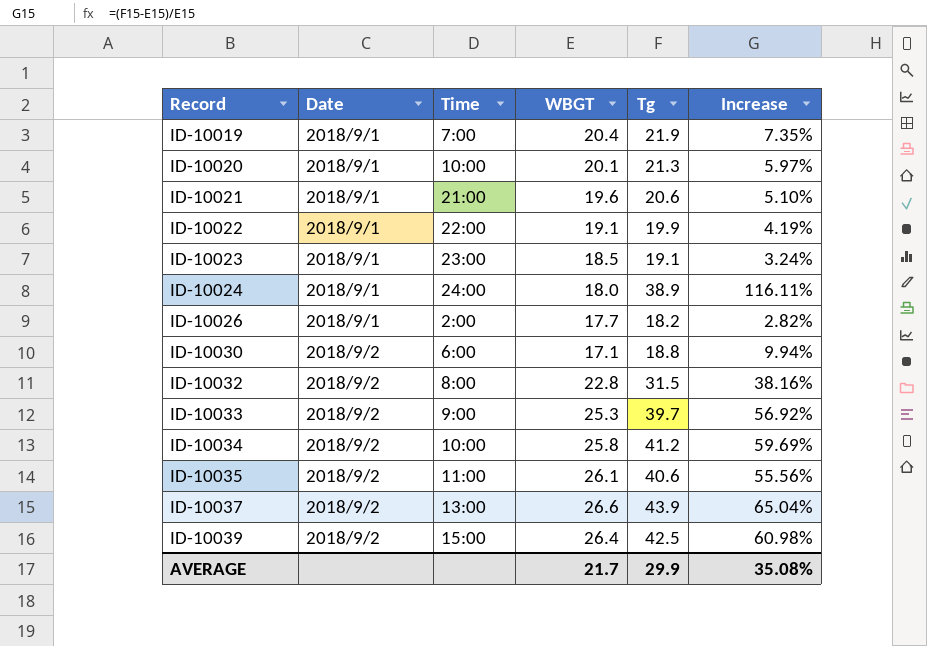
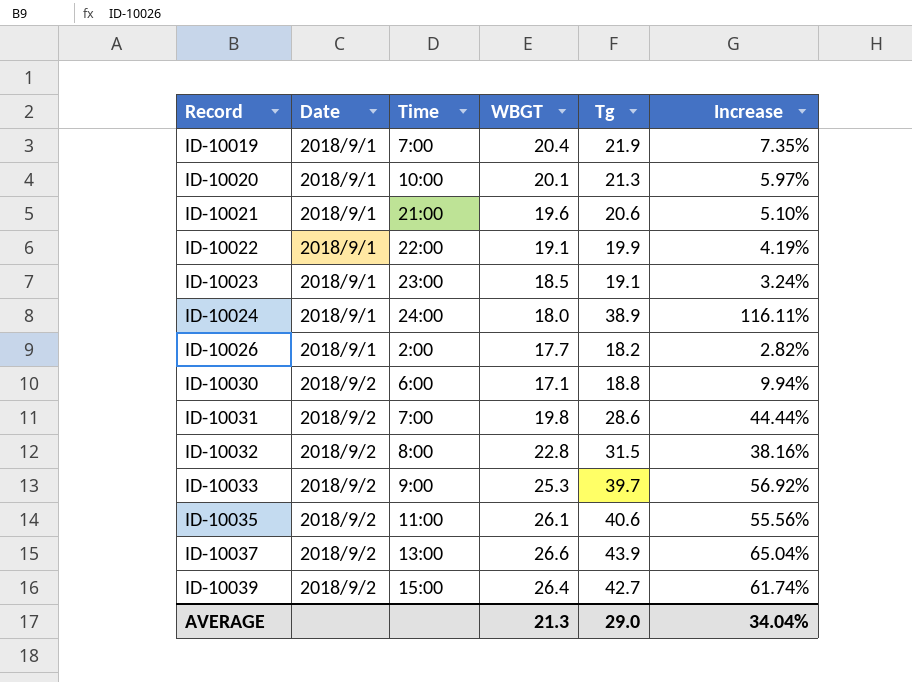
row ID-10034: 2018/9/2 | 10:00 | 25.8 | 41.2 | 59.69% -> none
row ID-10031: none -> 2018/9/2 | 7:00 | 19.8 | 28.6 | 44.44%
ID-10039 | Tg: 42.5 -> 42.7
ID-10039 | Increase: 60.98% -> 61.74%
AVERAGE | WBGT: 21.7 -> 21.3
AVERAGE | Tg: 29.9 -> 29.0
AVERAGE | Increase: 35.08% -> 34.04%

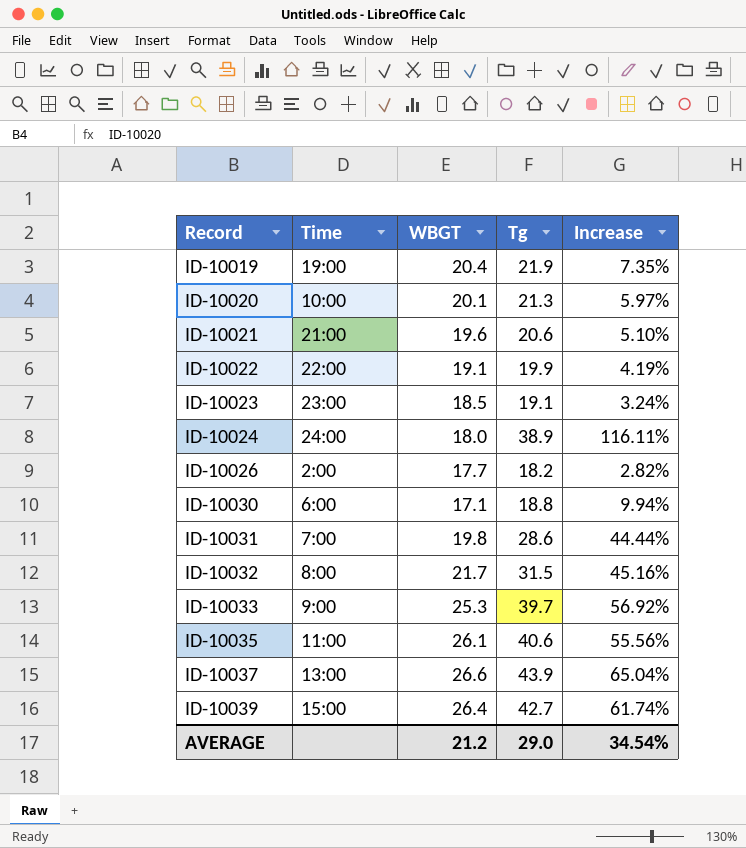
column Date | position: 2 -> none
ID-10019 | Time: 7:00 -> 19:00
ID-10032 | WBGT: 22.8 -> 21.7
ID-10032 | Increase: 38.16% -> 45.16%
AVERAGE | WBGT: 21.3 -> 21.2
AVERAGE | Increase: 34.04% -> 34.54%

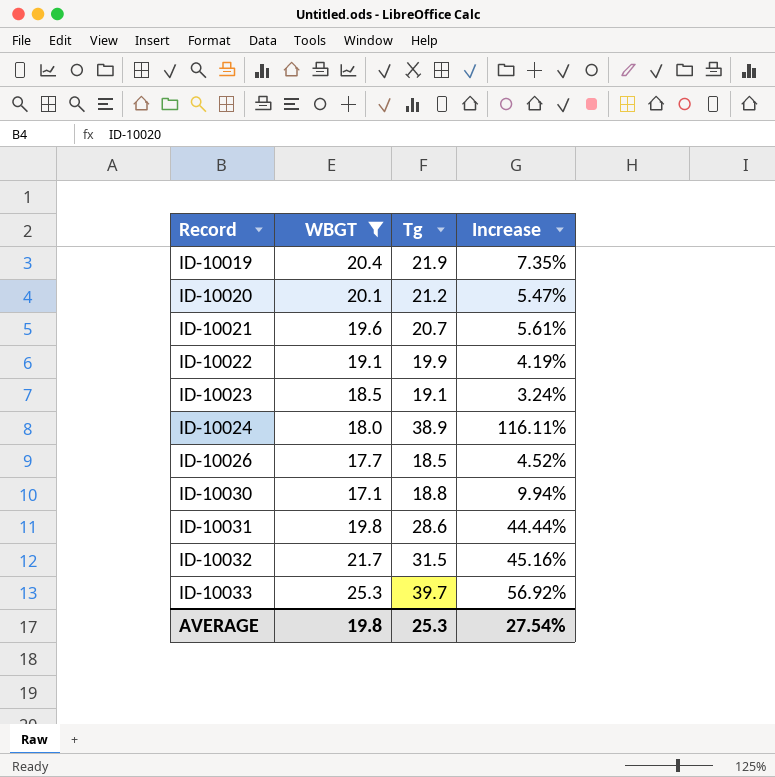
filter: none -> WBGT <= 25.3
column Time | position: 2 -> none
ID-10020 | Tg: 21.3 -> 21.2
ID-10020 | Increase: 5.97% -> 5.47%
ID-10021 | Tg: 20.6 -> 20.7
ID-10021 | Increase: 5.10% -> 5.61%
ID-10026 | Tg: 18.2 -> 18.5
ID-10026 | Increase: 2.82% -> 4.52%
AVERAGE | WBGT: 21.2 -> 19.8
AVERAGE | Tg: 29.0 -> 25.3
AVERAGE | Increase: 34.54% -> 27.54%

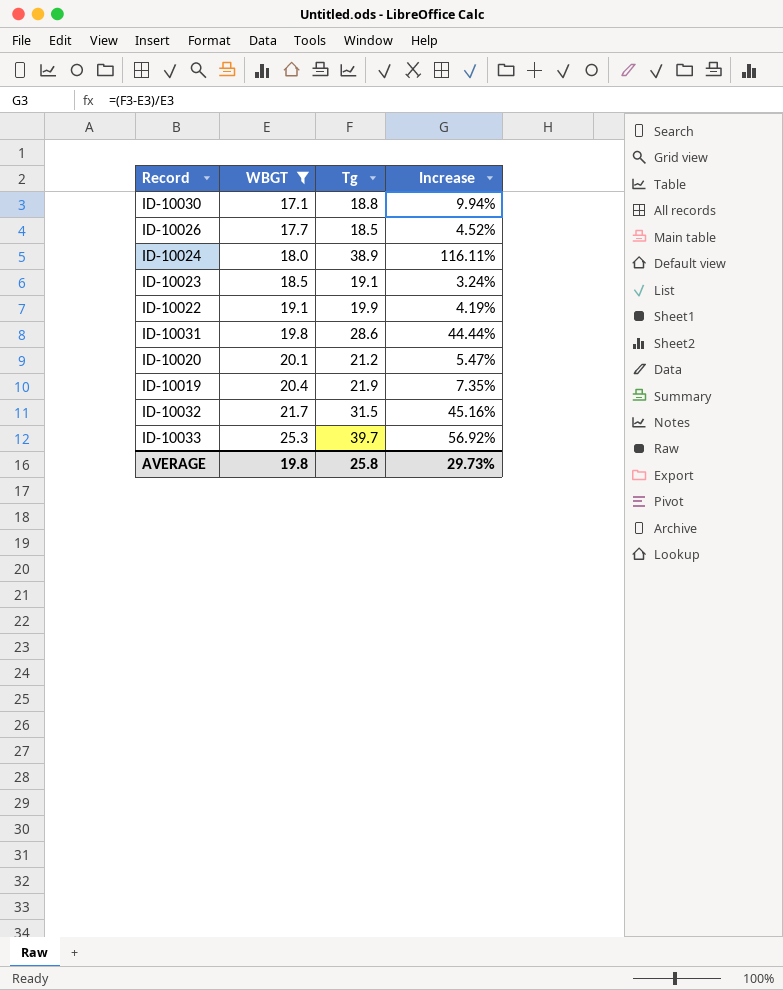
row order: Record ascending -> WBGT ascending
row ID-10021: 19.6 | 20.7 | 5.61% -> none
AVERAGE | Tg: 25.3 -> 25.8
AVERAGE | Increase: 27.54% -> 29.73%

